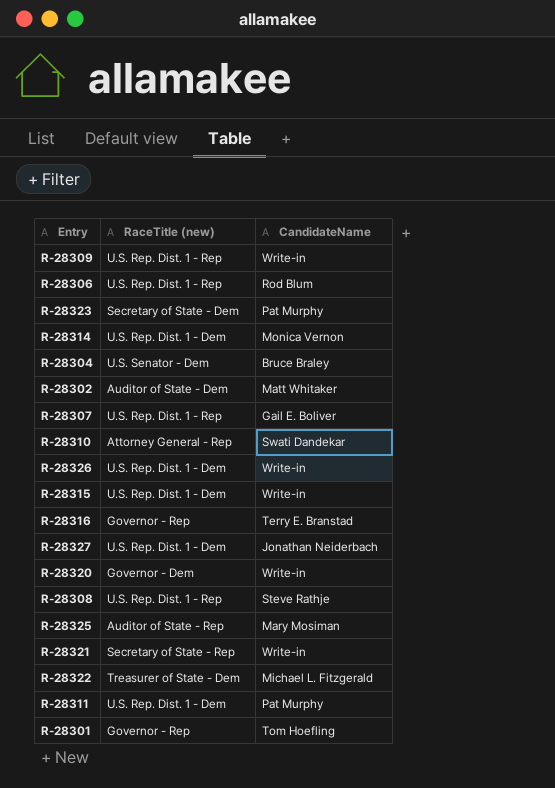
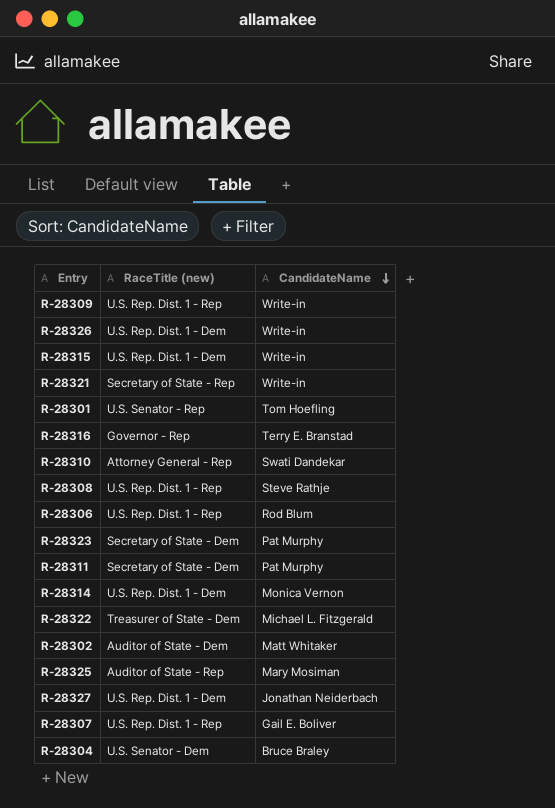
row order: none -> CandidateName descending
row R-28320: Governor - Dem | Write-in -> none
R-28301 | RaceTitle (new): Governor - Rep -> U.S. Senator - Rep
R-28311 | RaceTitle (new): U.S. Rep. Dist. 1 - Dem -> Secretary of State - Dem

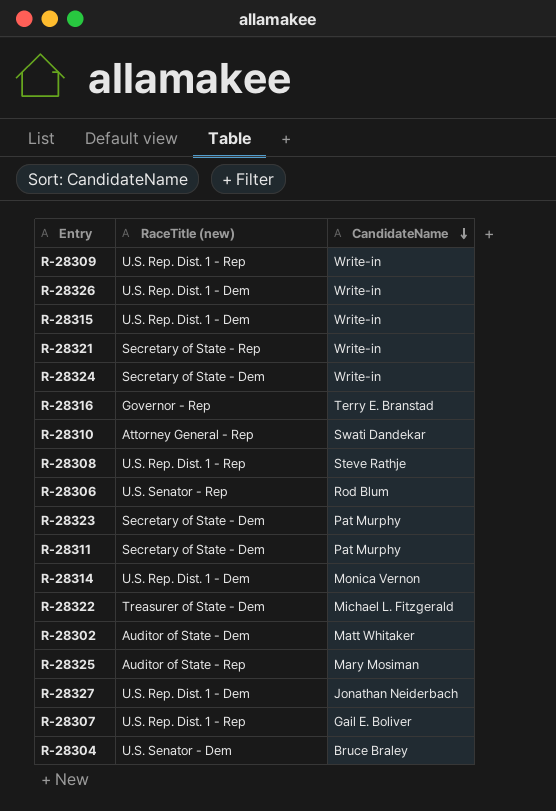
row R-28301: U.S. Senator - Rep | Tom Hoefling -> none
row R-28324: none -> Secretary of State - Dem | Write-in
R-28306 | RaceTitle (new): U.S. Rep. Dist. 1 - Rep -> U.S. Senator - Rep

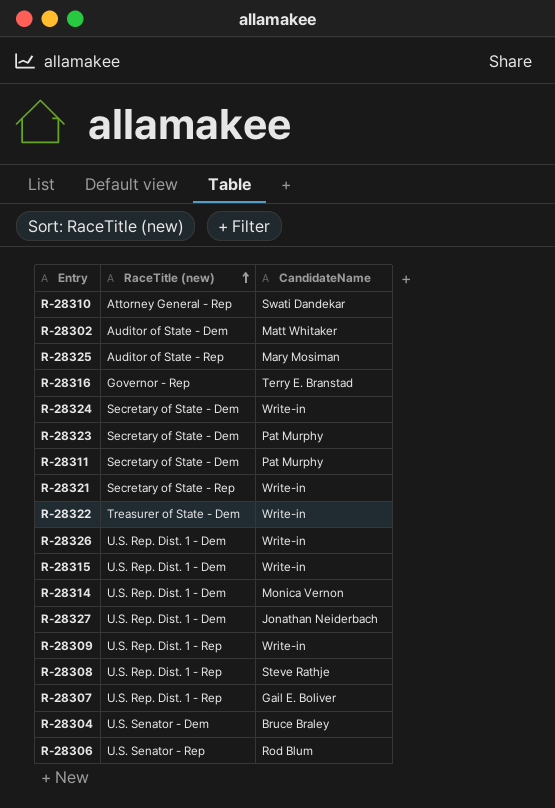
row order: CandidateName descending -> RaceTitle (new) ascending
R-28322 | CandidateName: Michael L. Fitzgerald -> Write-in

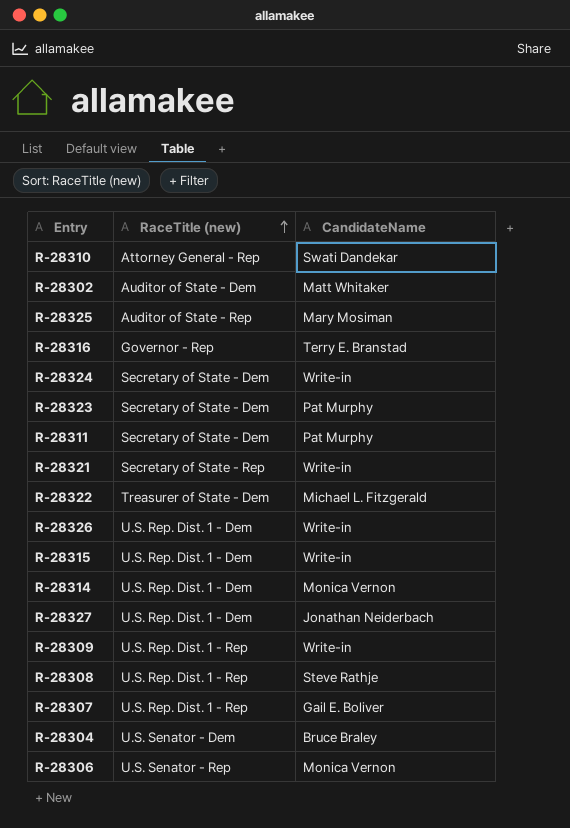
R-28322 | CandidateName: Write-in -> Michael L. Fitzgerald
R-28306 | CandidateName: Rod Blum -> Monica Vernon

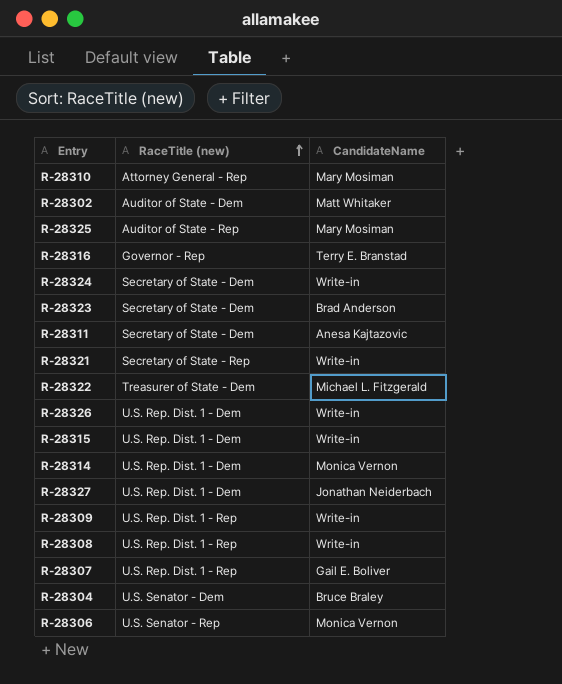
R-28310 | CandidateName: Swati Dandekar -> Mary Mosiman
R-28323 | CandidateName: Pat Murphy -> Brad Anderson
R-28311 | CandidateName: Pat Murphy -> Anesa Kajtazovic
R-28308 | CandidateName: Steve Rathje -> Write-in

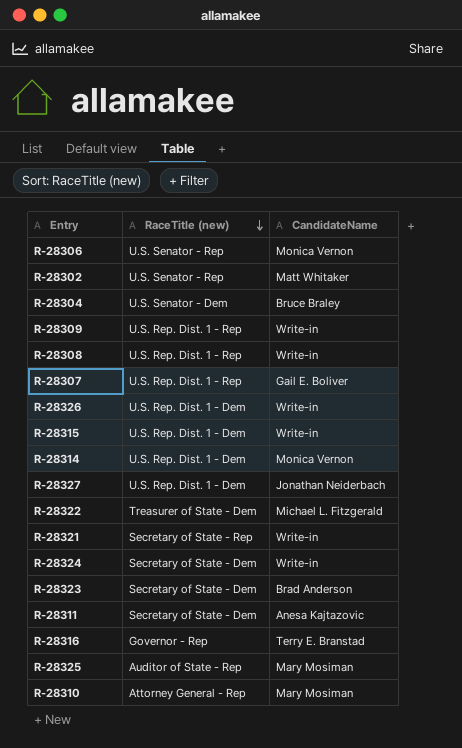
row order: RaceTitle (new) ascending -> RaceTitle (new) descending
R-28302 | RaceTitle (new): Auditor of State - Dem -> U.S. Senator - Rep

